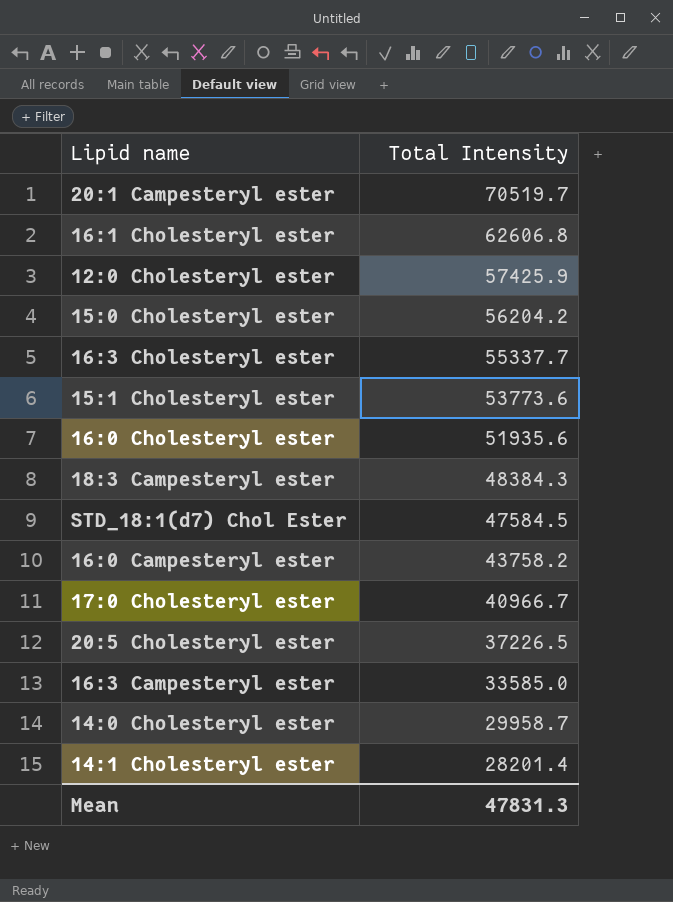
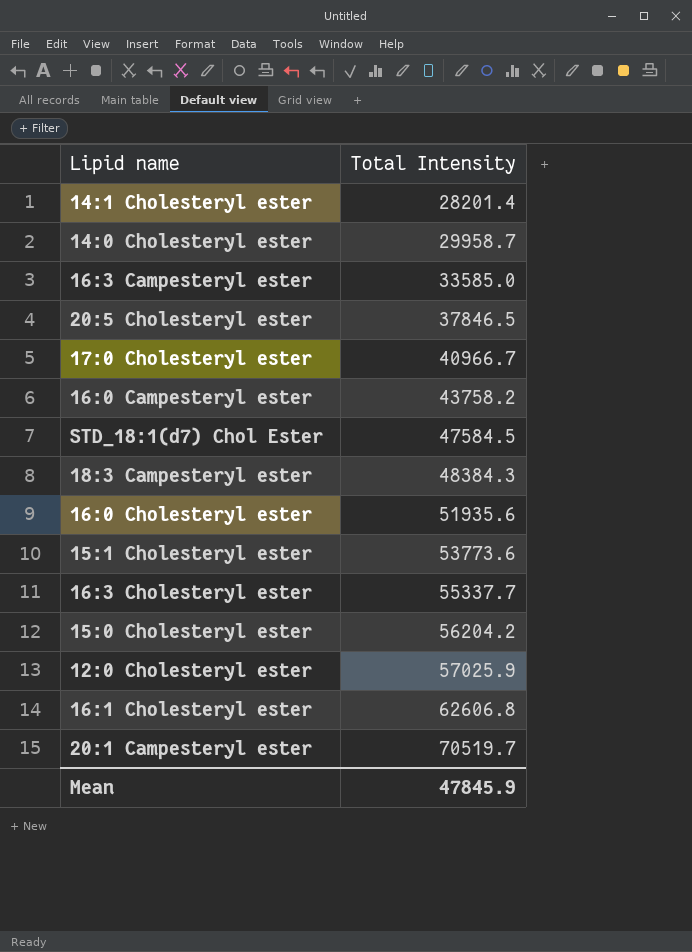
row order: Total Intensity descending -> Total Intensity ascending
20:5 Cholesteryl ester | Total Intensity: 37226.5 -> 37846.5
12:0 Cholesteryl ester | Total Intensity: 57425.9 -> 57025.9
Mean | Total Intensity: 47831.3 -> 47845.9

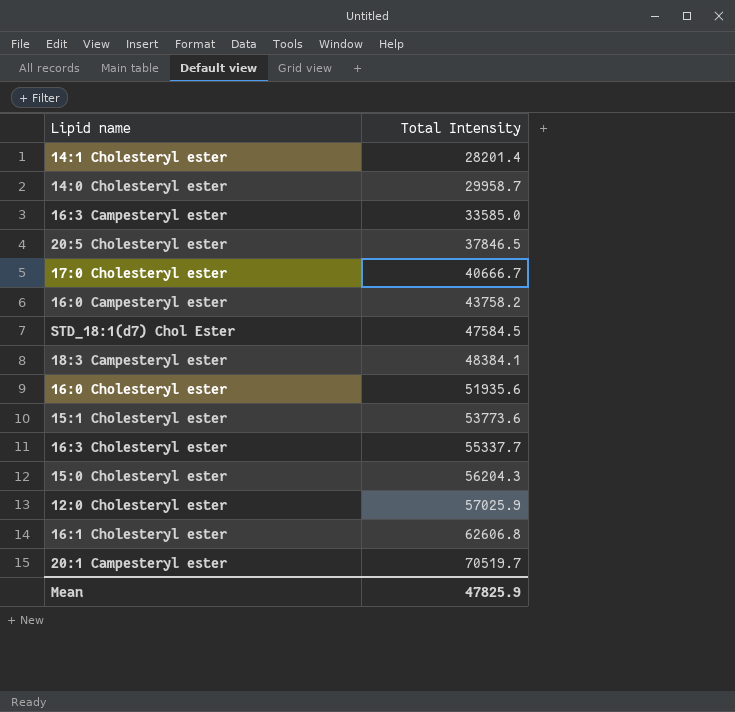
17:0 Cholesteryl ester | Total Intensity: 40966.7 -> 40666.7
18:3 Campesteryl ester | Total Intensity: 48384.3 -> 48384.1
15:0 Cholesteryl ester | Total Intensity: 56204.2 -> 56204.3
Mean | Total Intensity: 47845.9 -> 47825.9

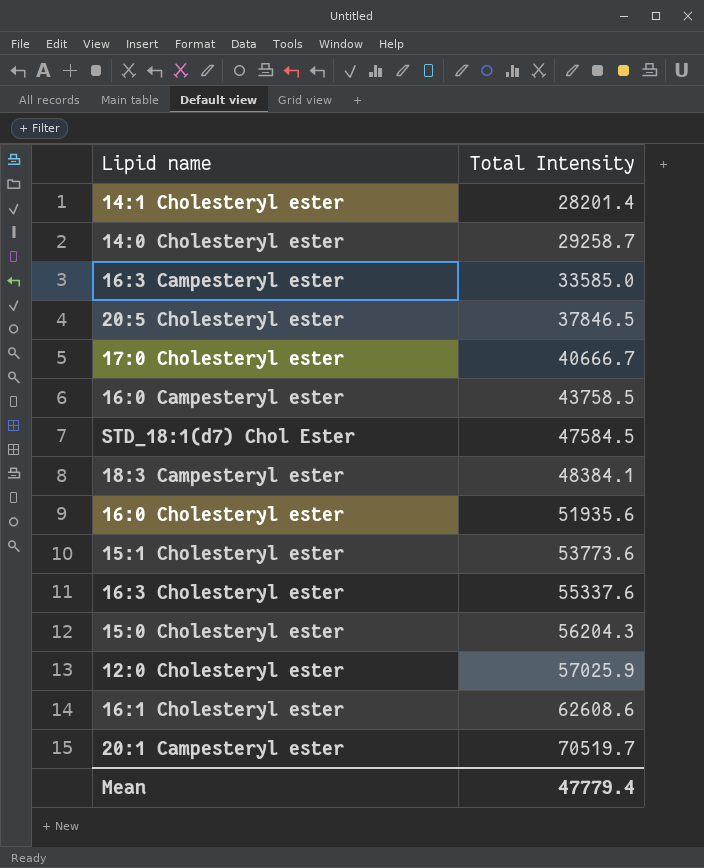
14:0 Cholesteryl ester | Total Intensity: 29958.7 -> 29258.7
16:0 Campesteryl ester | Total Intensity: 43758.2 -> 43758.5
16:3 Cholesteryl ester | Total Intensity: 55337.7 -> 55337.6
16:1 Cholesteryl ester | Total Intensity: 62606.8 -> 62608.6
Mean | Total Intensity: 47825.9 -> 47779.4

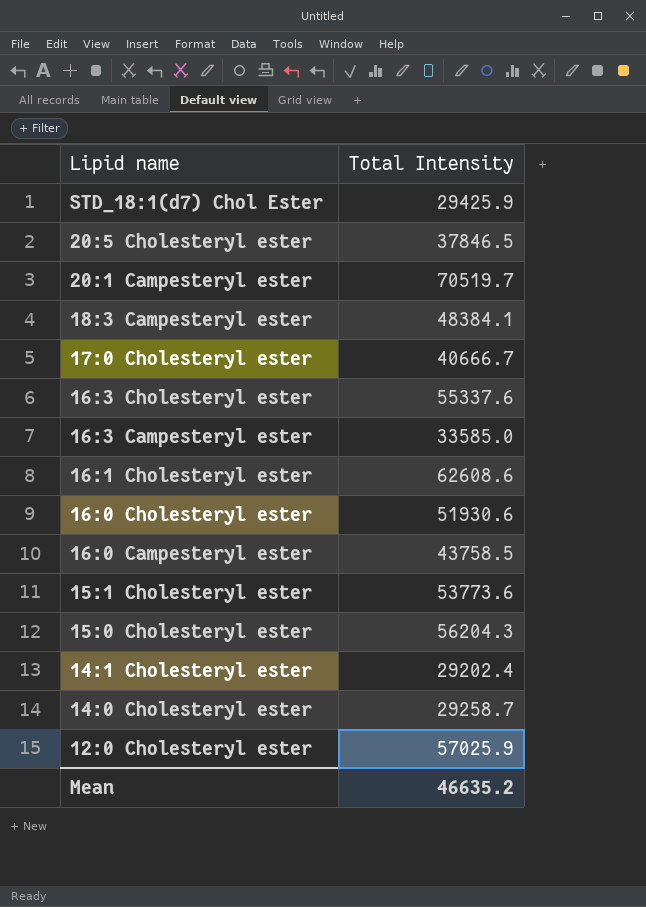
row order: Total Intensity ascending -> Lipid name descending
STD_18:1(d7) Chol Ester | Total Intensity: 47584.5 -> 29425.9
16:0 Cholesteryl ester | Total Intensity: 51935.6 -> 51930.6
14:1 Cholesteryl ester | Total Intensity: 28201.4 -> 29202.4
Mean | Total Intensity: 47779.4 -> 46635.2

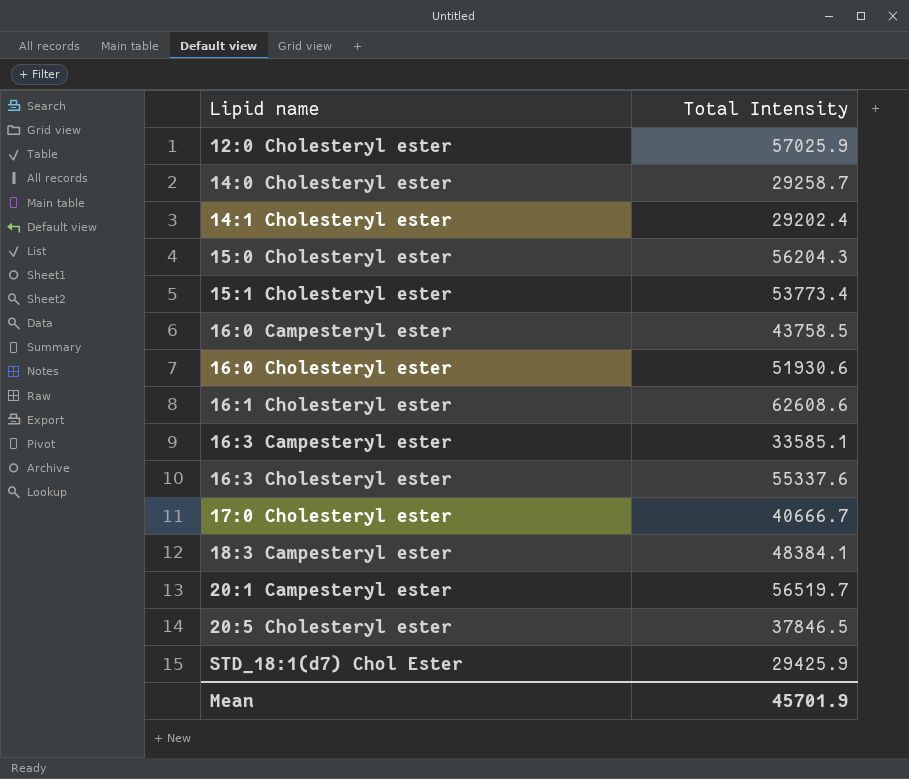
row order: Lipid name descending -> Lipid name ascending
15:1 Cholesteryl ester | Total Intensity: 53773.6 -> 53773.4
16:3 Campesteryl ester | Total Intensity: 33585.0 -> 33585.1
20:1 Campesteryl ester | Total Intensity: 70519.7 -> 56519.7
Mean | Total Intensity: 46635.2 -> 45701.9

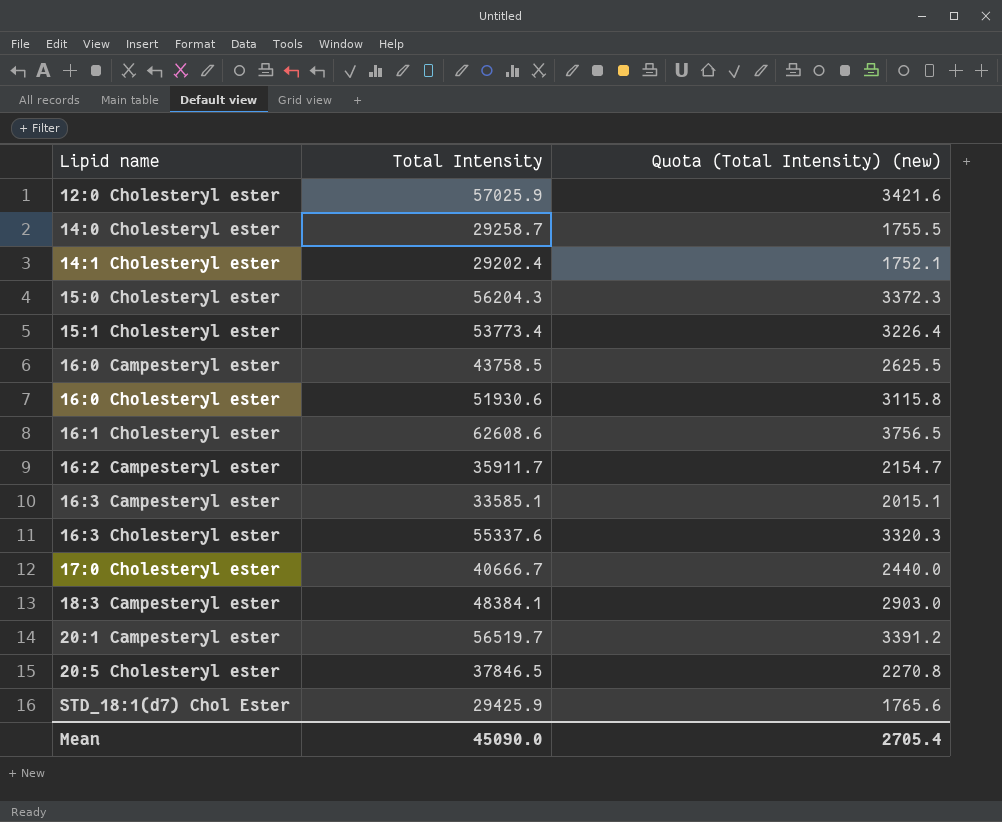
column Quota (Total Intensity) (new) | formula: none -> [Total Intensity] * 0.06
row 16:2 Campesteryl ester: none -> 35911.7 | 2154.7
Mean | Total Intensity: 45701.9 -> 45090.0

